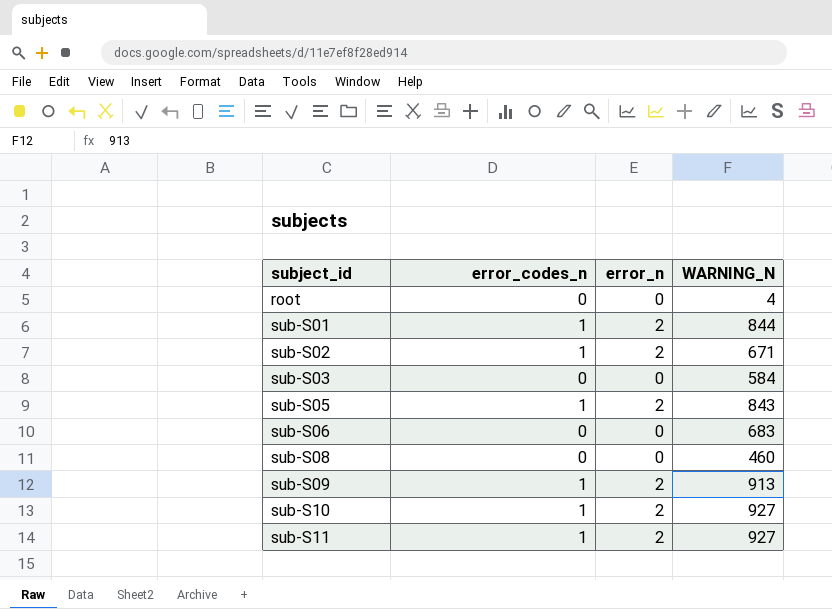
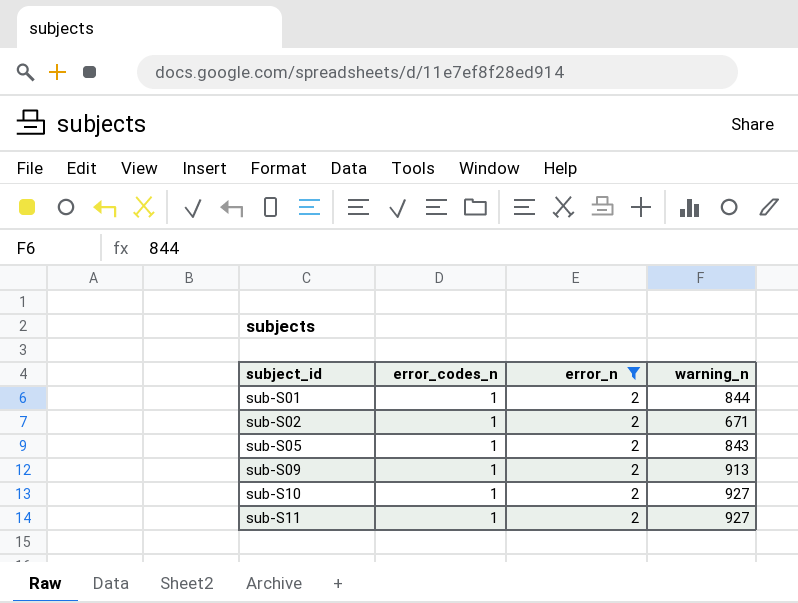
filter: none -> error_n = 2
column name: WARNING_N -> warning_n

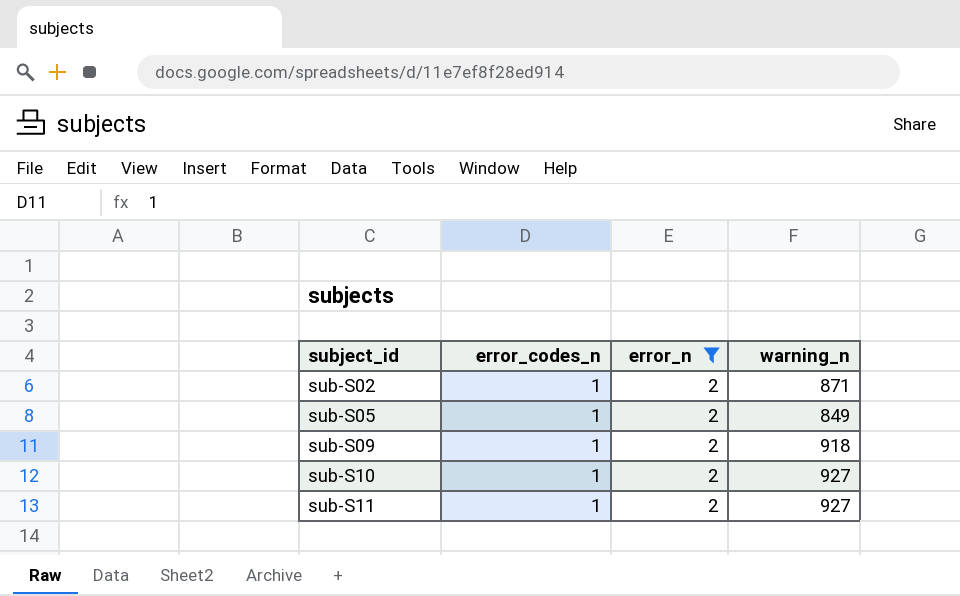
row sub-S01: 1 | 2 | 844 -> none
sub-S02 | warning_n: 671 -> 871
sub-S05 | warning_n: 843 -> 849
sub-S09 | warning_n: 913 -> 918

